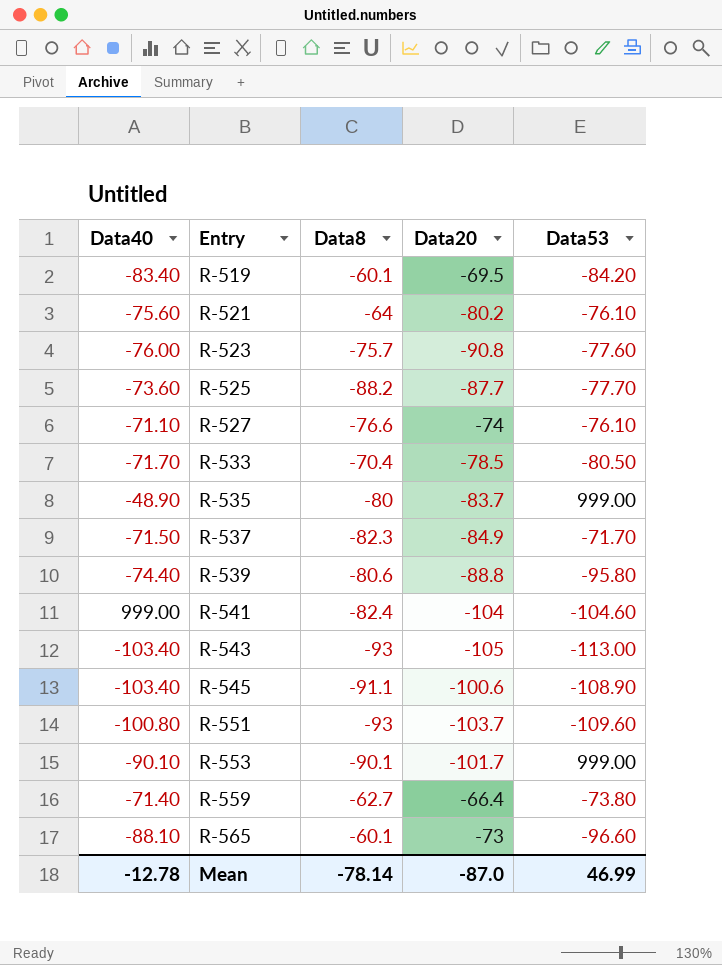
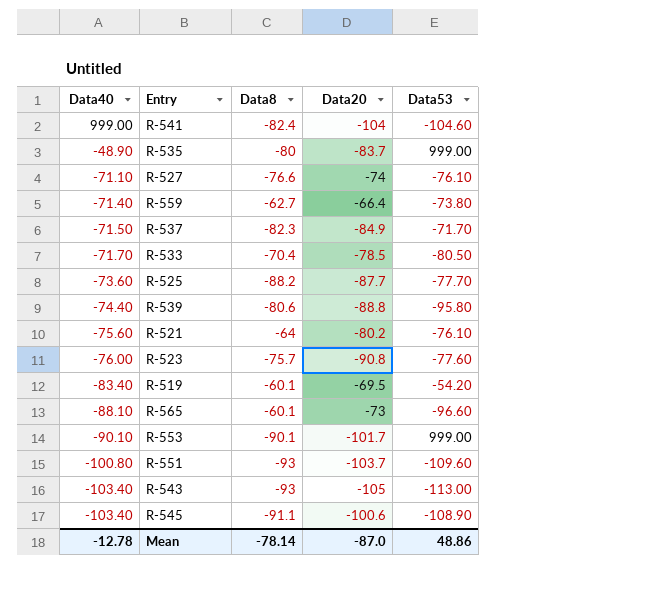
row order: Entry ascending -> Data40 descending
R-519 | Data53: -84.20 -> -54.20
Mean | Data53: 46.99 -> 48.86

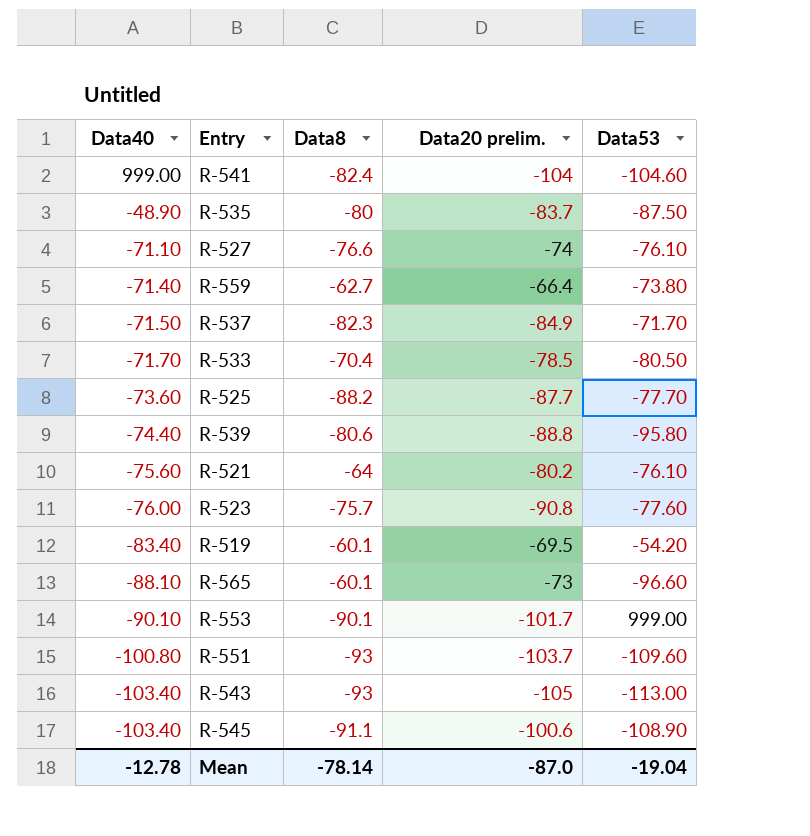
column name: Data20 -> Data20 prelim.
R-535 | Data53: 999.00 -> -87.50
Mean | Data53: 48.86 -> -19.04

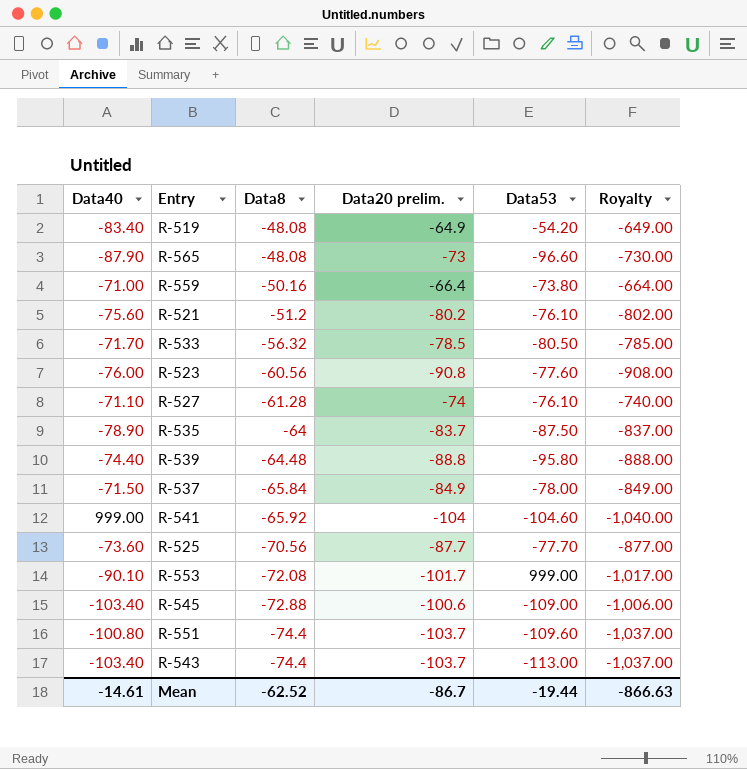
row order: Data40 descending -> Data8 descending
column Royalty | formula: none -> [Data20 prelim.] * 10
R-519 | Data8: -60.1 -> -48.08
R-519 | Data20 prelim.: -69.5 -> -64.9
R-565 | Data40: -88.10 -> -87.90
R-565 | Data8: -60.1 -> -48.08
R-559 | Data40: -71.40 -> -71.00
R-559 | Data8: -62.7 -> -50.16
R-521 | Data8: -64 -> -51.2
R-533 | Data8: -70.4 -> -56.32
R-523 | Data8: -75.7 -> -60.56
R-527 | Data8: -76.6 -> -61.28
R-535 | Data40: -48.90 -> -78.90
R-535 | Data8: -80 -> -64
R-539 | Data8: -80.6 -> -64.48
R-537 | Data8: -82.3 -> -65.84
R-537 | Data53: -71.70 -> -78.00
R-541 | Data8: -82.4 -> -65.92
R-525 | Data8: -88.2 -> -70.56
R-553 | Data8: -90.1 -> -72.08
R-545 | Data8: -91.1 -> -72.88
R-545 | Data53: -108.90 -> -109.00
R-551 | Data8: -93 -> -74.4
R-543 | Data8: -93 -> -74.4
R-543 | Data20 prelim.: -105 -> -103.7
Mean | Data40: -12.78 -> -14.61
Mean | Data8: -78.14 -> -62.52
Mean | Data20 prelim.: -87.0 -> -86.7
Mean | Data53: -19.04 -> -19.44

